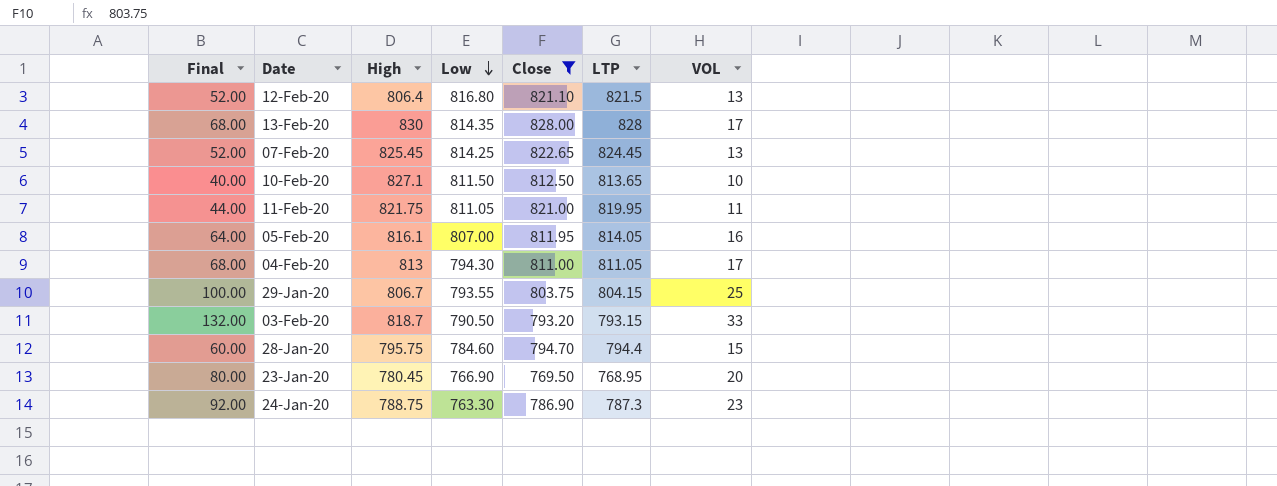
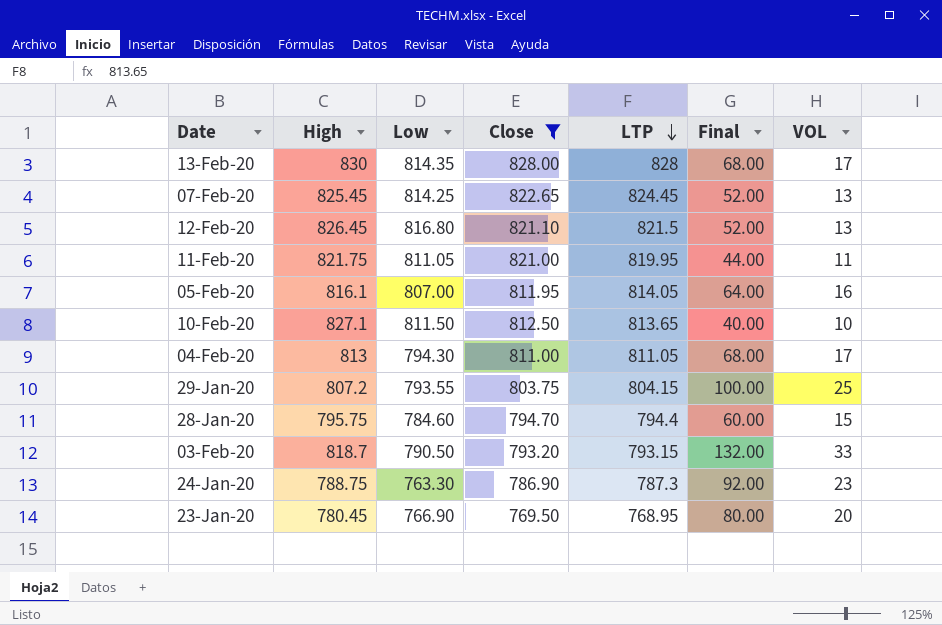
row order: Low descending -> LTP descending
column Final | position: 1 -> 6
12-Feb-20 | High: 806.4 -> 826.45
29-Jan-20 | High: 806.7 -> 807.2

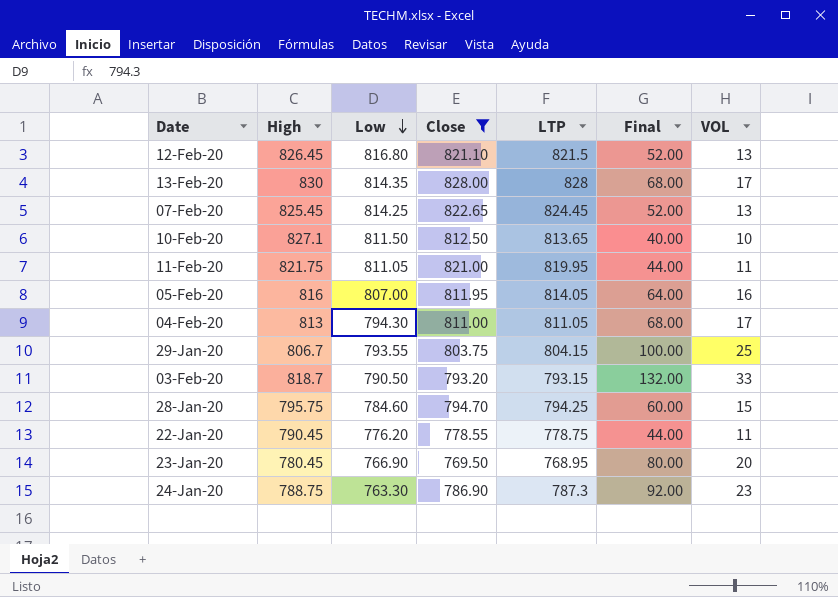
row order: LTP descending -> Low descending
05-Feb-20 | High: 816.1 -> 816
29-Jan-20 | High: 807.2 -> 806.7
28-Jan-20 | LTP: 794.4 -> 794.25
row 22-Jan-20: none -> 790.45 | 776.20 | 778.55 | 778.75 | 44.00 | 11

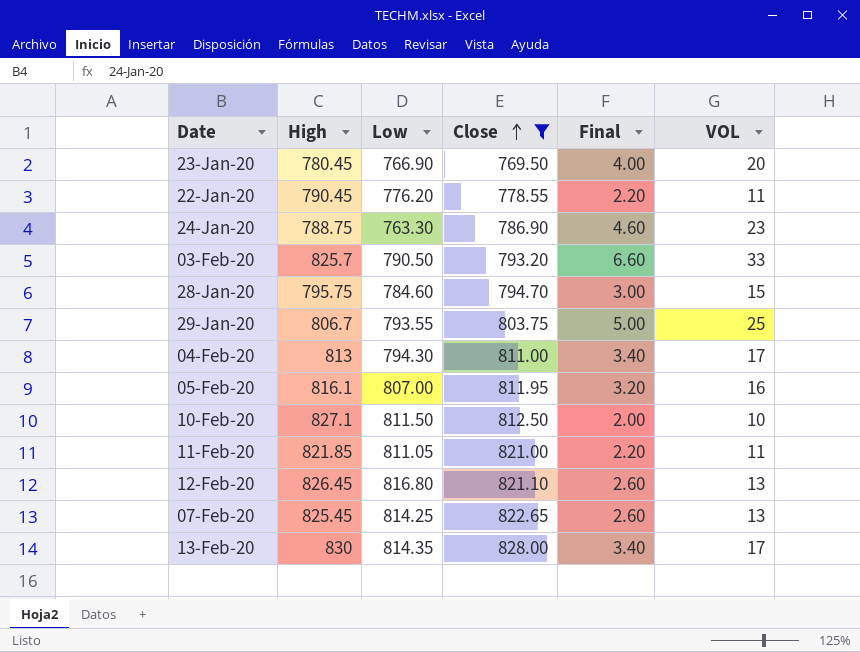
row order: Low descending -> Close ascending
column LTP | position: 5 -> none
column Final | formula: [VOL] * 4 -> [VOL] * 0.2
03-Feb-20 | High: 818.7 -> 825.7
05-Feb-20 | High: 816 -> 816.1
11-Feb-20 | High: 821.75 -> 821.85

